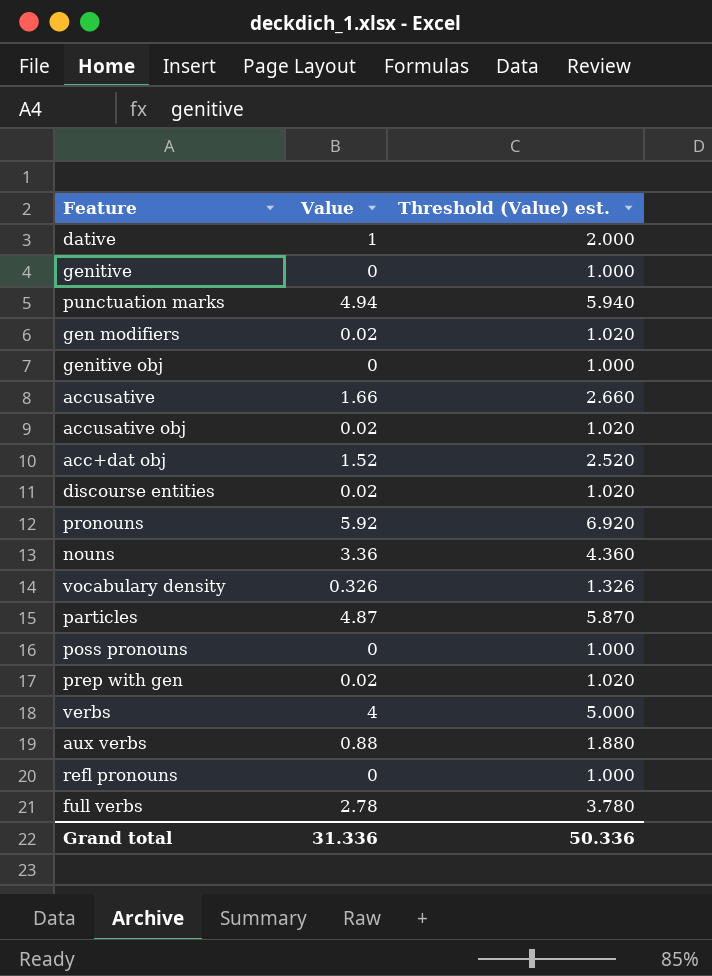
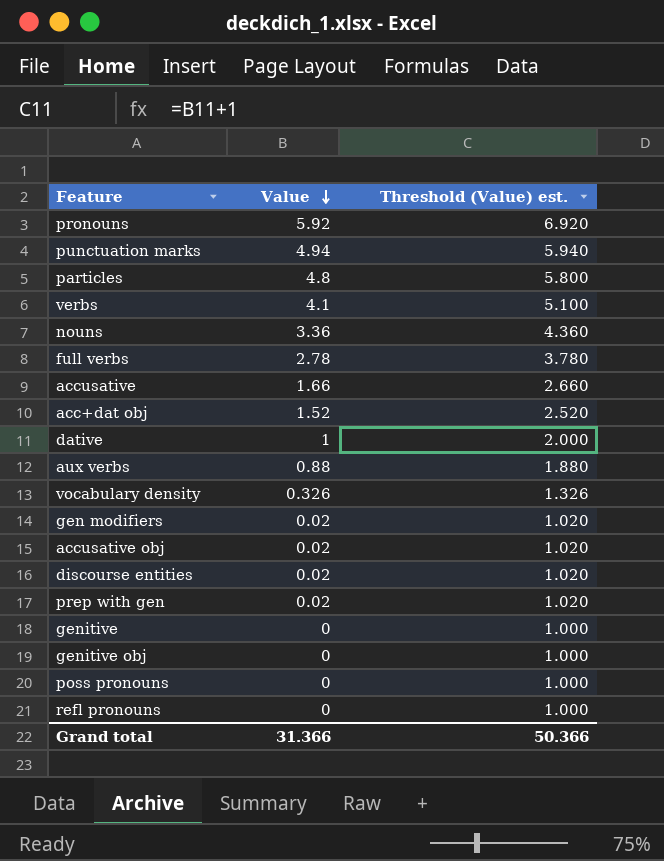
row order: none -> Value descending
particles | Value: 4.87 -> 4.8
particles | Threshold (Value) est.: 5.870 -> 5.800
verbs | Value: 4 -> 4.1
verbs | Threshold (Value) est.: 5.000 -> 5.100
Grand total | Value: 31.336 -> 31.366
Grand total | Threshold (Value) est.: 50.336 -> 50.366

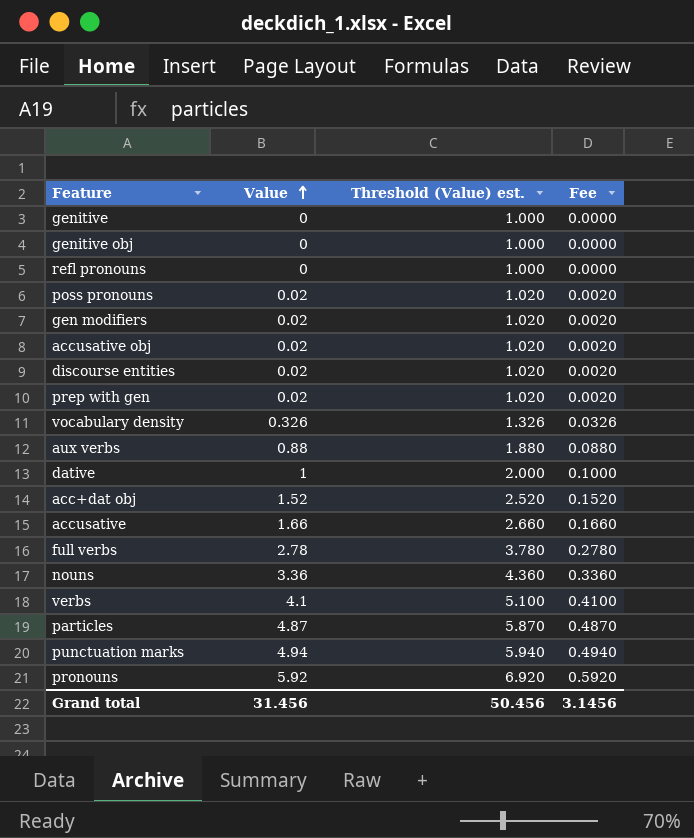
row order: Value descending -> Value ascending
column Fee | formula: none -> [Value] * 0.1
poss pronouns | Value: 0 -> 0.02
poss pronouns | Threshold (Value) est.: 1.000 -> 1.020
particles | Value: 4.8 -> 4.87
particles | Threshold (Value) est.: 5.800 -> 5.870
Grand total | Value: 31.366 -> 31.456
Grand total | Threshold (Value) est.: 50.366 -> 50.456

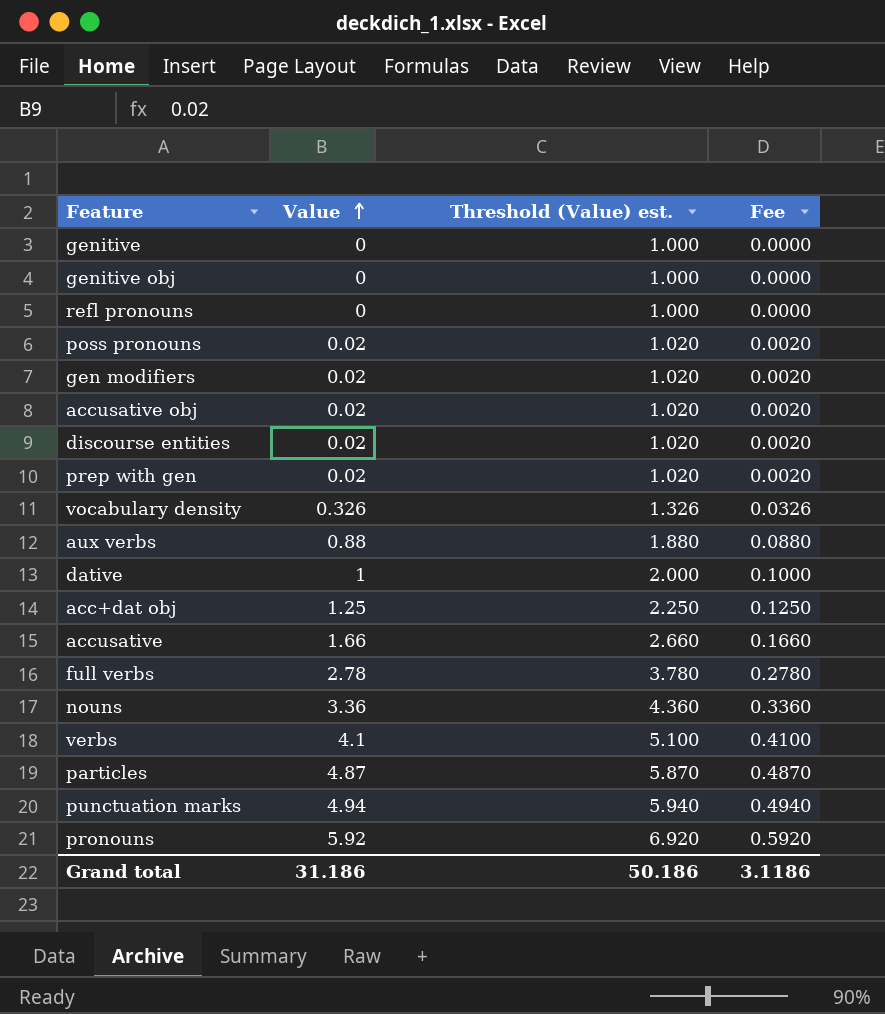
acc+dat obj | Value: 1.52 -> 1.25
acc+dat obj | Threshold (Value) est.: 2.520 -> 2.250
acc+dat obj | Fee: 0.1520 -> 0.1250
Grand total | Value: 31.456 -> 31.186
Grand total | Threshold (Value) est.: 50.456 -> 50.186
Grand total | Fee: 3.1456 -> 3.1186

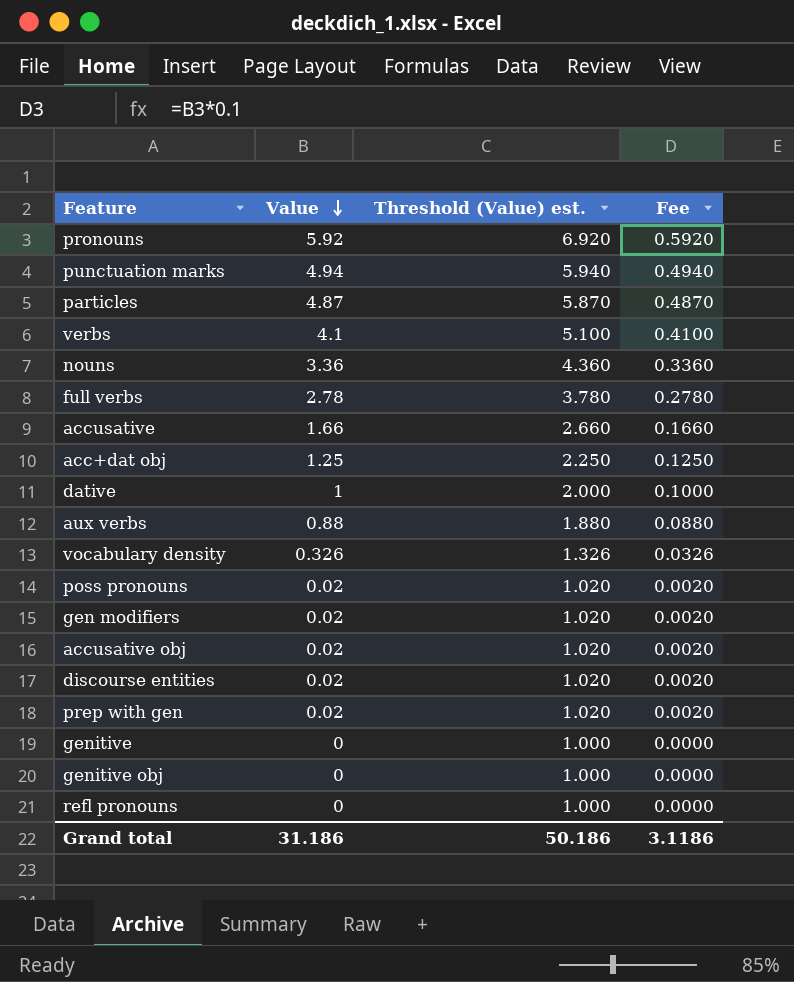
row order: Value ascending -> Value descending

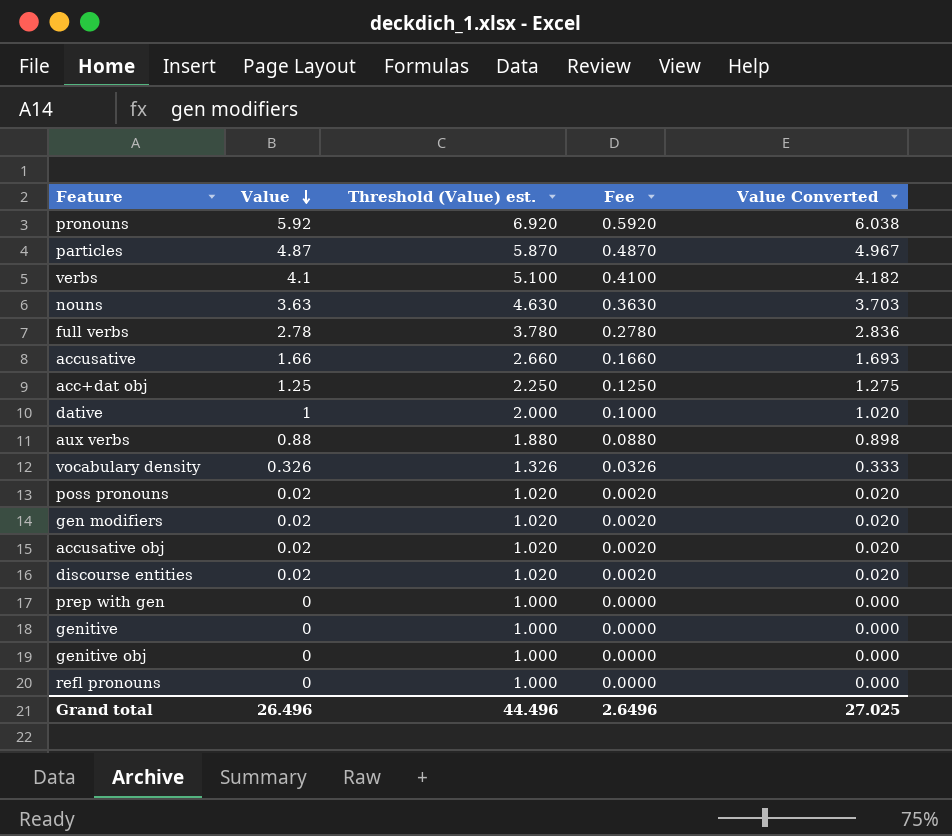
column Value Converted | formula: none -> [Value] * 1.02
row punctuation marks: 4.94 | 5.940 | 0.4940 -> none
nouns | Value: 3.36 -> 3.63
nouns | Threshold (Value) est.: 4.360 -> 4.630
nouns | Fee: 0.3360 -> 0.3630
prep with gen | Value: 0.02 -> 0
prep with gen | Threshold (Value) est.: 1.020 -> 1.000
prep with gen | Fee: 0.0020 -> 0.0000
Grand total | Value: 31.186 -> 26.496
Grand total | Threshold (Value) est.: 50.186 -> 44.496
Grand total | Fee: 3.1186 -> 2.6496

